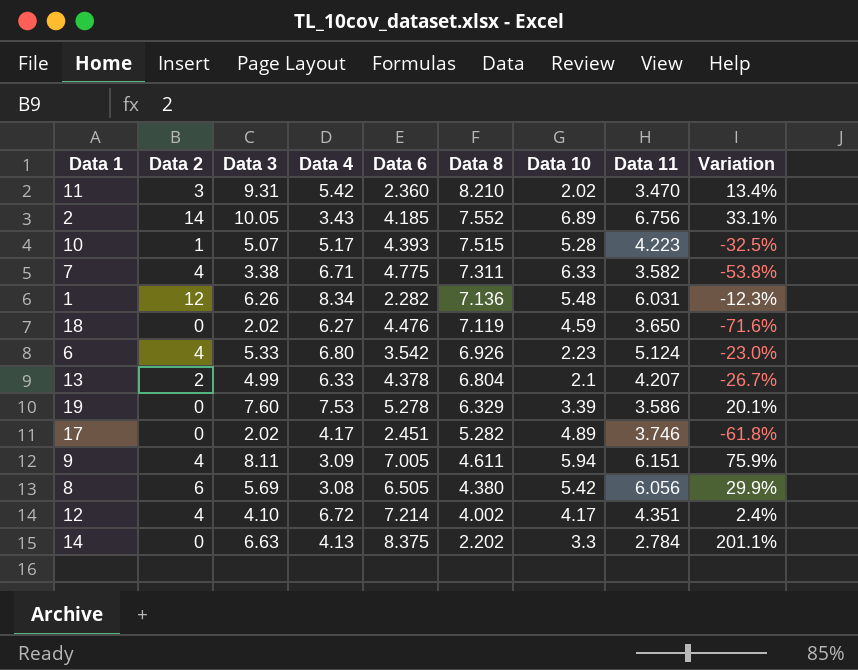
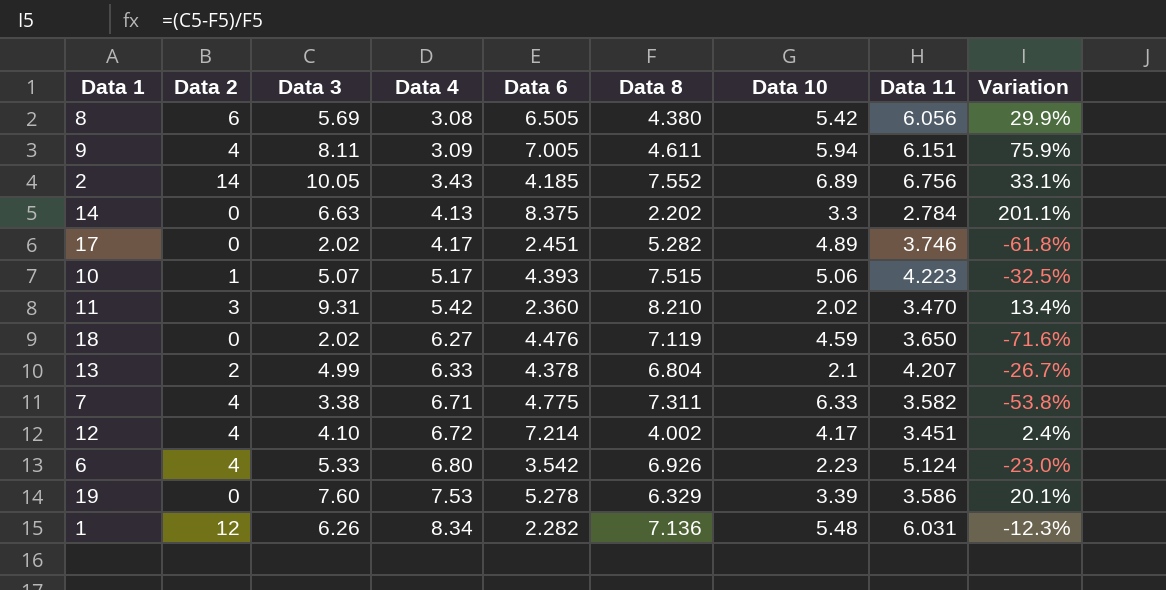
row order: Data 8 descending -> Data 4 ascending
10 | Data 10: 5.28 -> 5.06
12 | Data 11: 4.351 -> 3.451

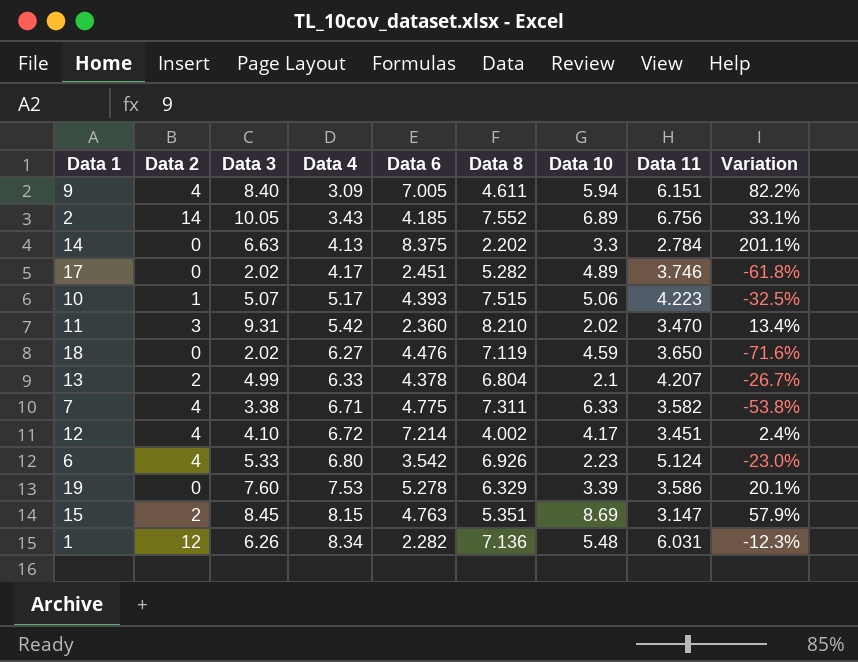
row 8: 6 | 5.69 | 3.08 | 6.505 | 4.380 | 5.42 | 6.056 | 29.9% -> none
9 | Data 3: 8.11 -> 8.40
9 | Variation: 75.9% -> 82.2%
row 15: none -> 2 | 8.45 | 8.15 | 4.763 | 5.351 | 8.69 | 3.147 | 57.9%

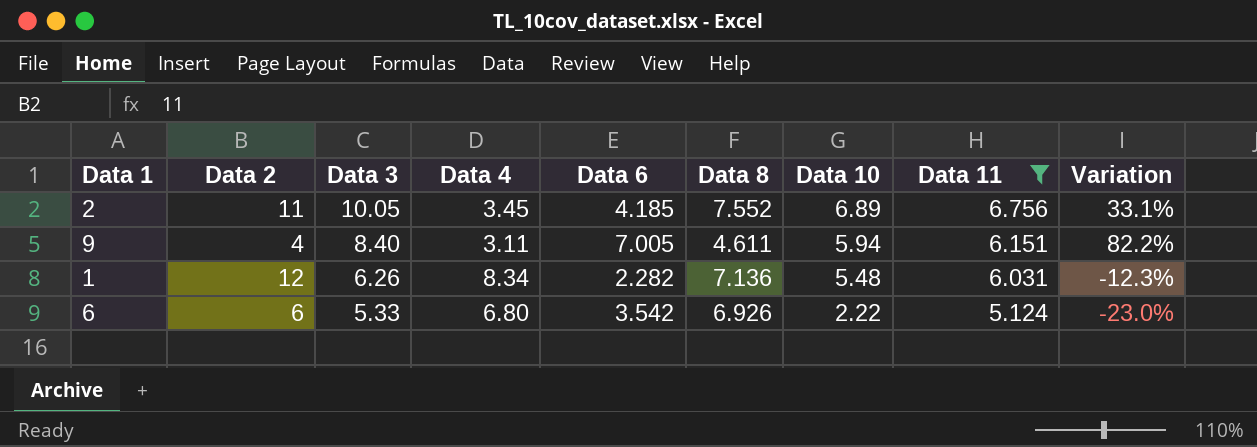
filter: none -> Data 11 >= 5.124
row order: Data 4 ascending -> Data 3 descending
2 | Data 2: 14 -> 11
2 | Data 4: 3.43 -> 3.45
9 | Data 4: 3.09 -> 3.11
6 | Data 2: 4 -> 6
6 | Data 10: 2.23 -> 2.22

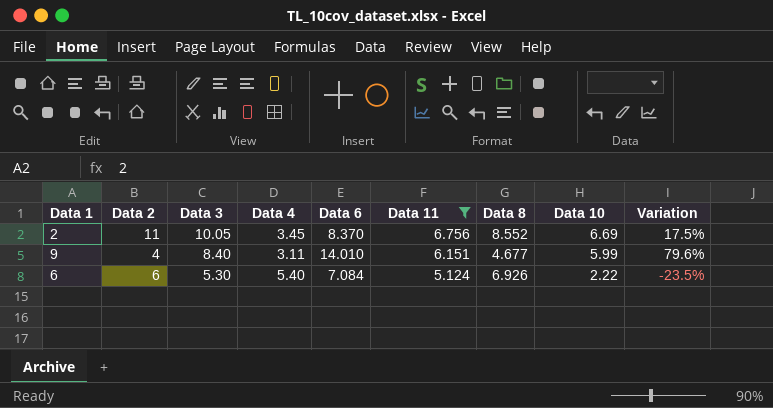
column Data 11 | position: 8 -> 6
row 1: 12 | 6.26 | 8.34 | 2.282 | 7.136 | 5.48 | 6.031 | -12.3% -> none
2 | Data 6: 4.185 -> 8.370
2 | Data 8: 7.552 -> 8.552
2 | Data 10: 6.89 -> 6.69
2 | Variation: 33.1% -> 17.5%
9 | Data 6: 7.005 -> 14.010
9 | Data 8: 4.611 -> 4.677
9 | Data 10: 5.94 -> 5.99
9 | Variation: 82.2% -> 79.6%
6 | Data 3: 5.33 -> 5.30
6 | Data 4: 6.80 -> 5.40
6 | Data 6: 3.542 -> 7.084
6 | Variation: -23.0% -> -23.5%

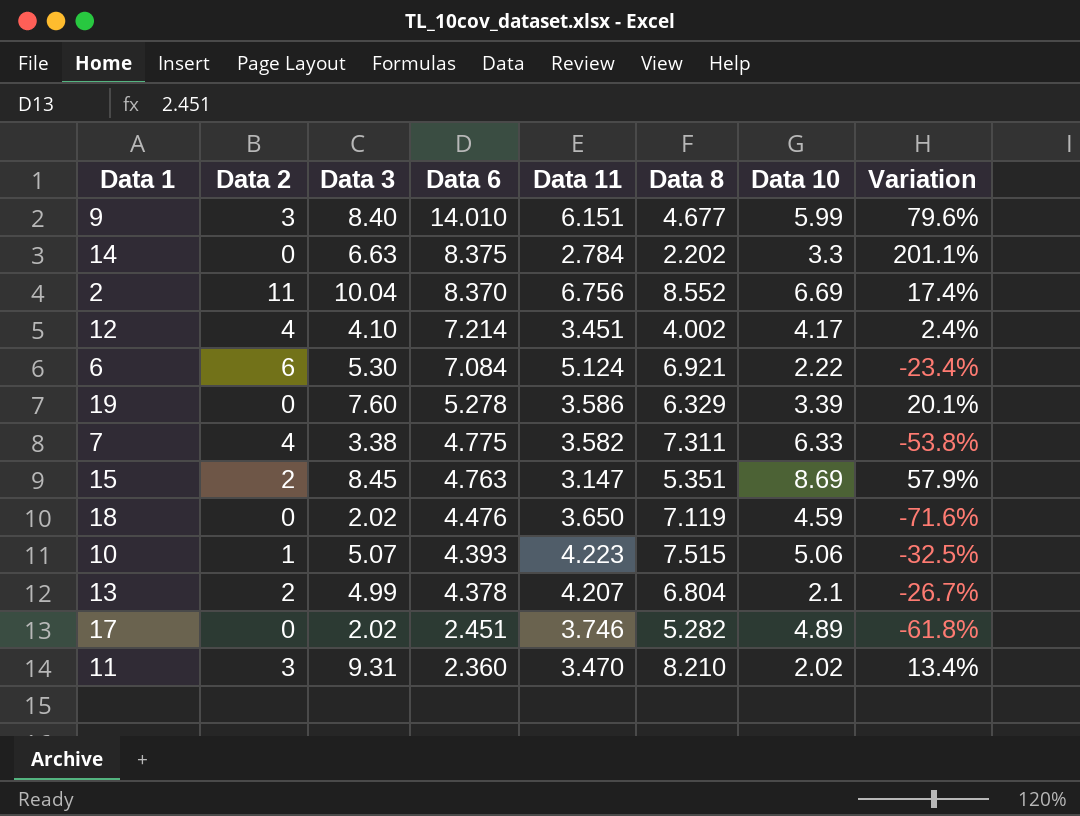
filter: Data 11 >= 5.124 -> none
row order: Data 3 descending -> Data 6 descending
column Data 4 | position: 4 -> none
9 | Data 2: 4 -> 3
2 | Data 3: 10.05 -> 10.04
2 | Variation: 17.5% -> 17.4%
6 | Data 8: 6.926 -> 6.921
6 | Variation: -23.5% -> -23.4%

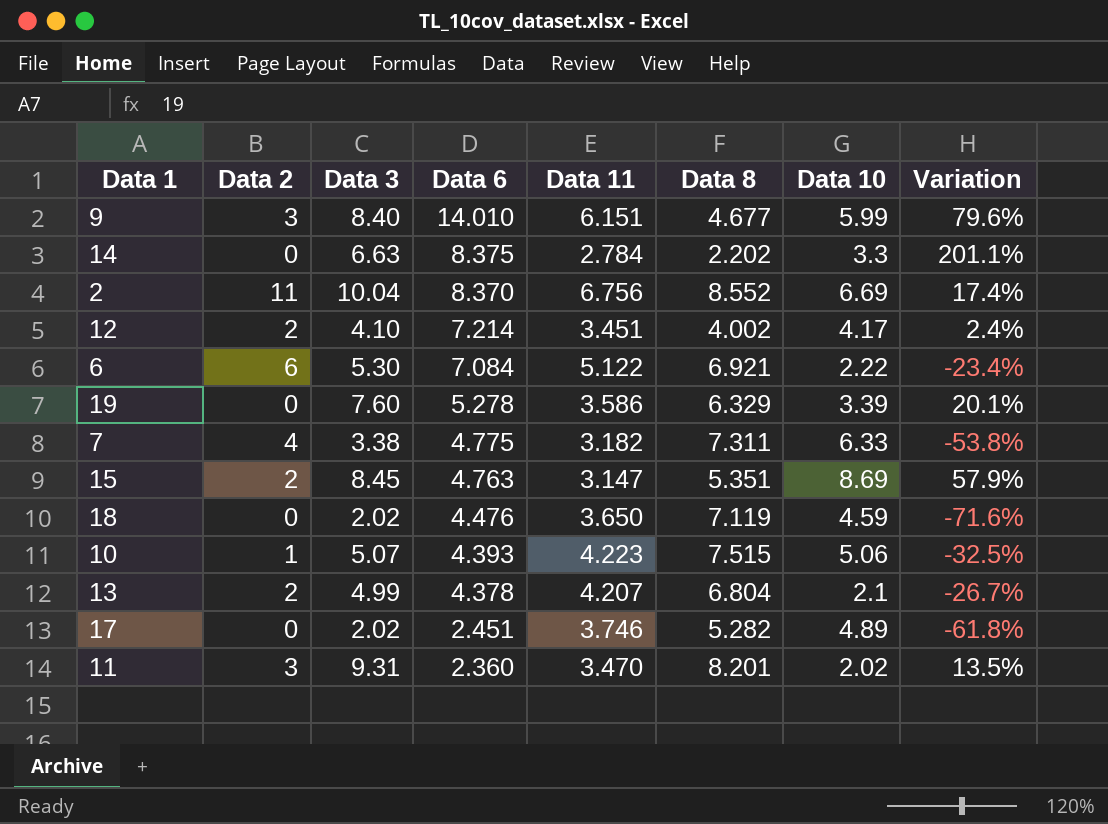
12 | Data 2: 4 -> 2
6 | Data 11: 5.124 -> 5.122
7 | Data 11: 3.582 -> 3.182
11 | Data 8: 8.210 -> 8.201
11 | Variation: 13.4% -> 13.5%

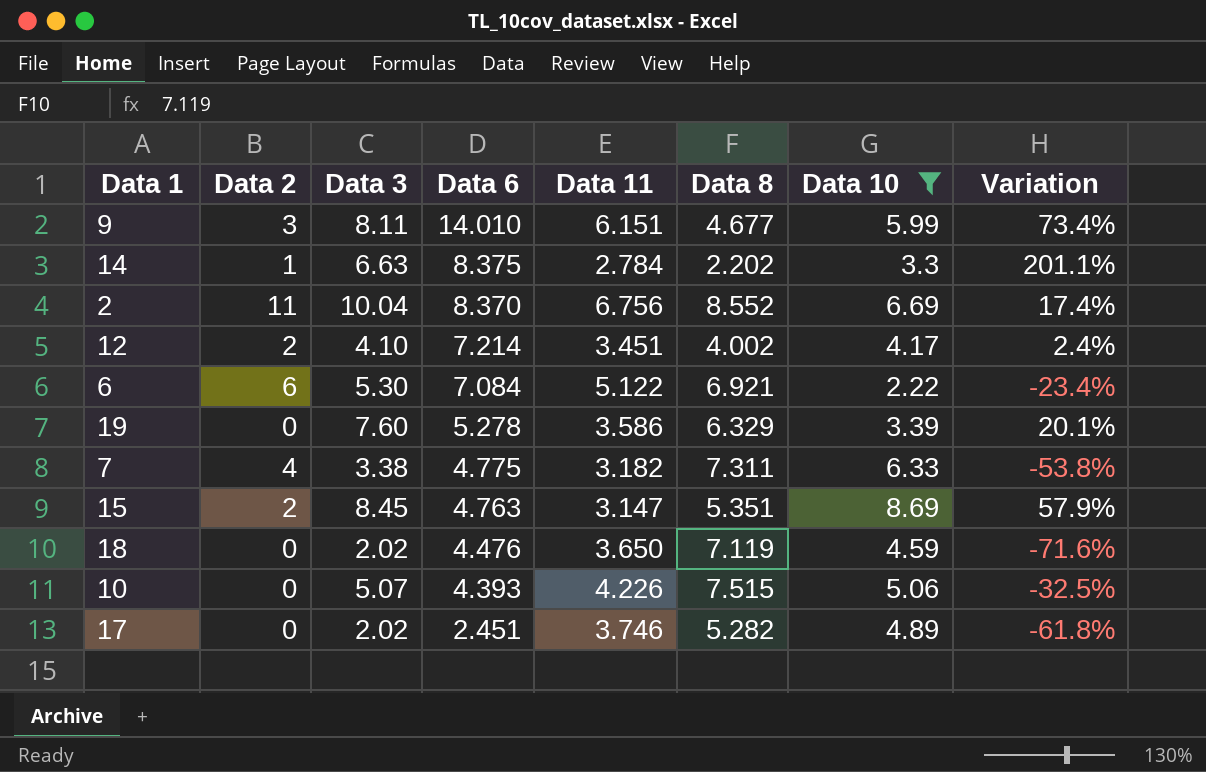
filter: none -> Data 10 >= 2.22
9 | Data 3: 8.40 -> 8.11
9 | Variation: 79.6% -> 73.4%
14 | Data 2: 0 -> 1
10 | Data 2: 1 -> 0
10 | Data 11: 4.223 -> 4.226

